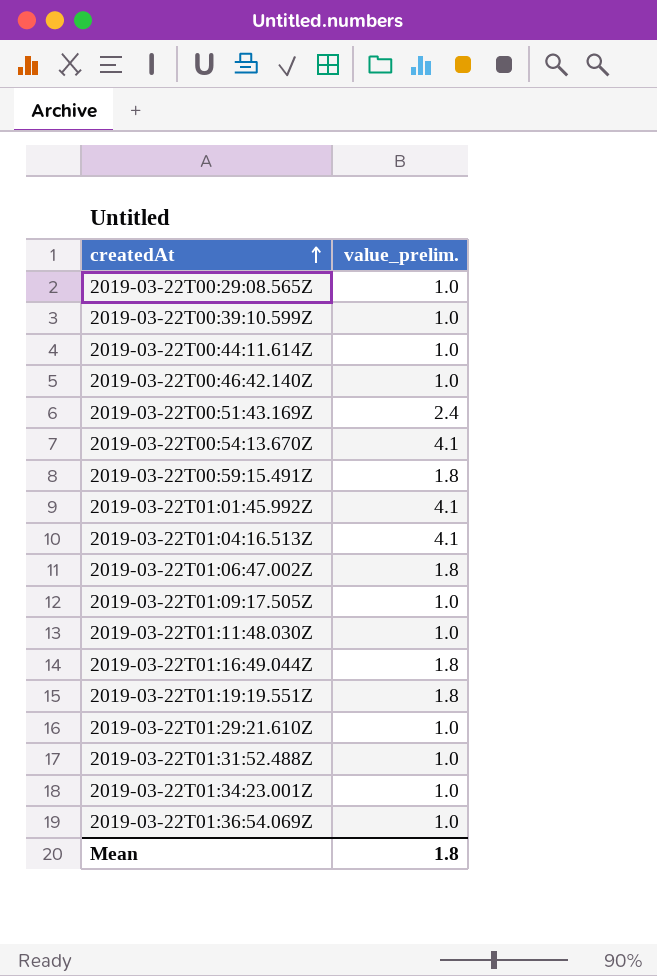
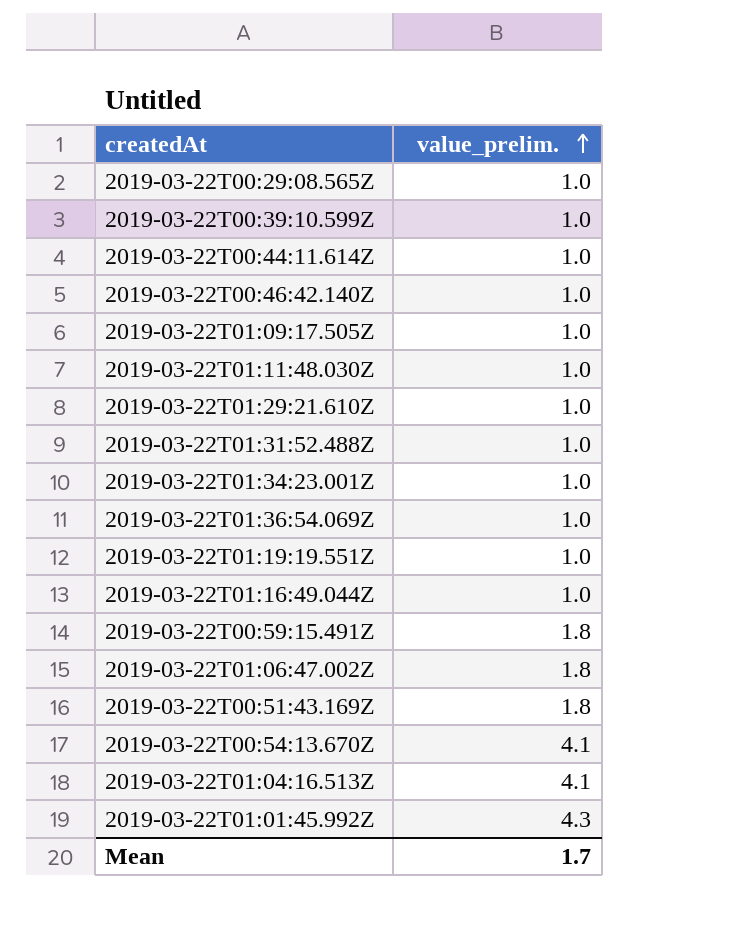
row order: createdAt ascending -> value_prelim. ascending
2019-03-22T01:19:19.551Z | value_prelim.: 1.8 -> 1.0
2019-03-22T01:16:49.044Z | value_prelim.: 1.8 -> 1.0
2019-03-22T00:51:43.169Z | value_prelim.: 2.4 -> 1.8
2019-03-22T01:01:45.992Z | value_prelim.: 4.1 -> 4.3
Mean | value_prelim.: 1.8 -> 1.7

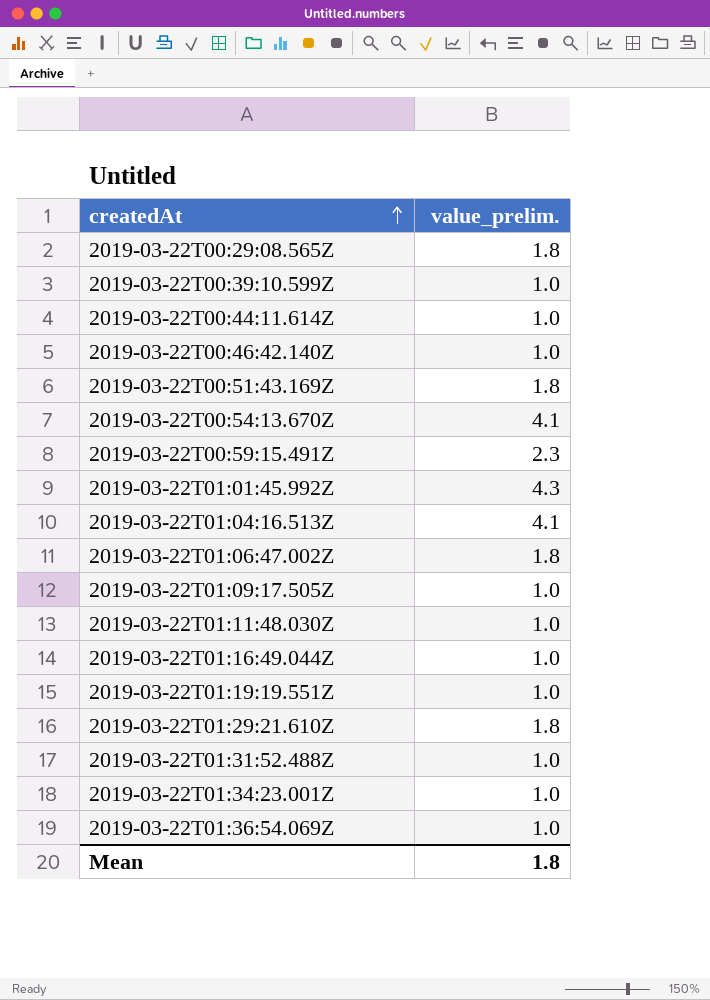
row order: value_prelim. ascending -> createdAt ascending
2019-03-22T00:29:08.565Z | value_prelim.: 1.0 -> 1.8
2019-03-22T00:59:15.491Z | value_prelim.: 1.8 -> 2.3
2019-03-22T01:29:21.610Z | value_prelim.: 1.0 -> 1.8
Mean | value_prelim.: 1.7 -> 1.8

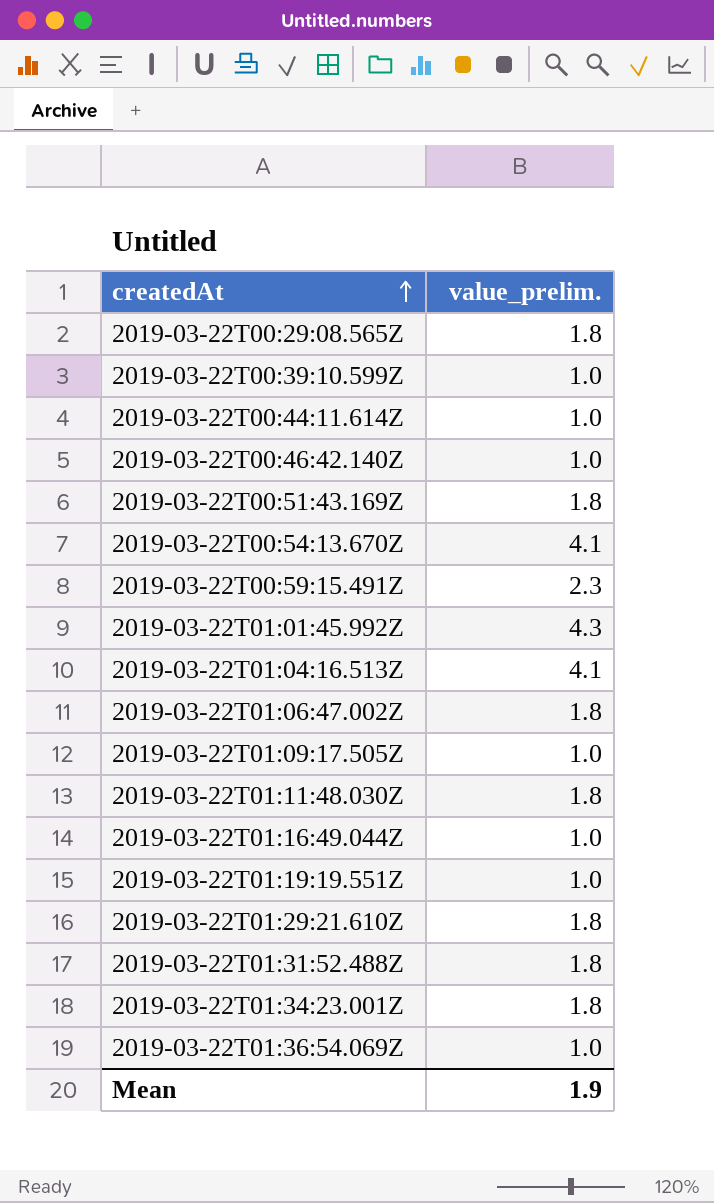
2019-03-22T01:11:48.030Z | value_prelim.: 1.0 -> 1.8
2019-03-22T01:31:52.488Z | value_prelim.: 1.0 -> 1.8
2019-03-22T01:34:23.001Z | value_prelim.: 1.0 -> 1.8
Mean | value_prelim.: 1.8 -> 1.9

